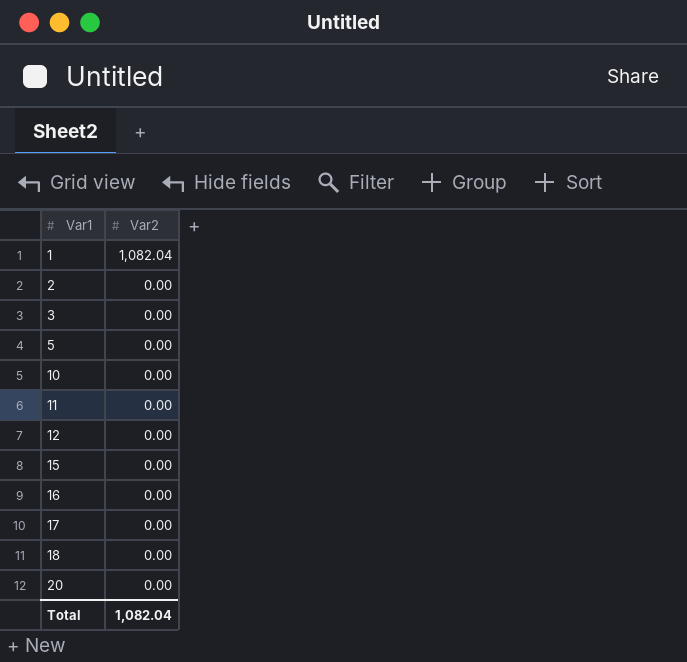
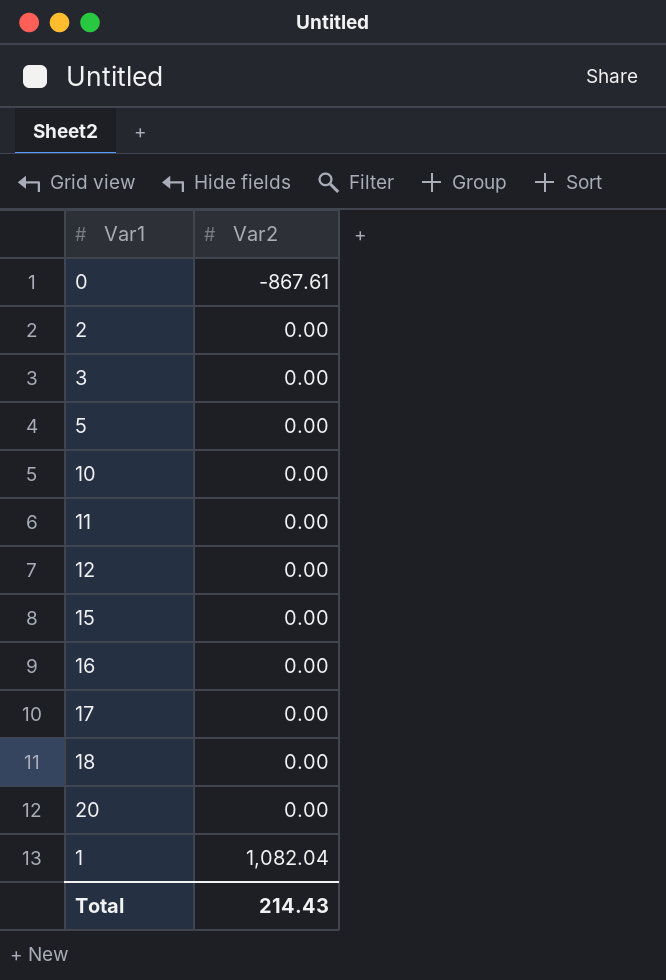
row order: Var1 ascending -> Var2 ascending
row 0: none -> -867.61
Total | Var2: 1,082.04 -> 214.43

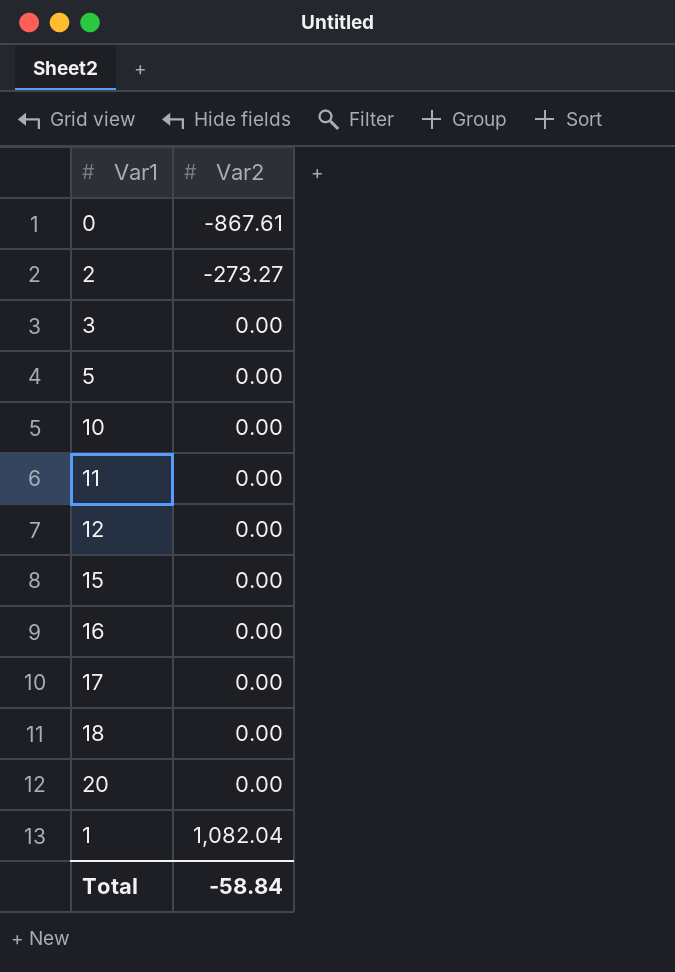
2 | Var2: 0.00 -> -273.27
Total | Var2: 214.43 -> -58.84

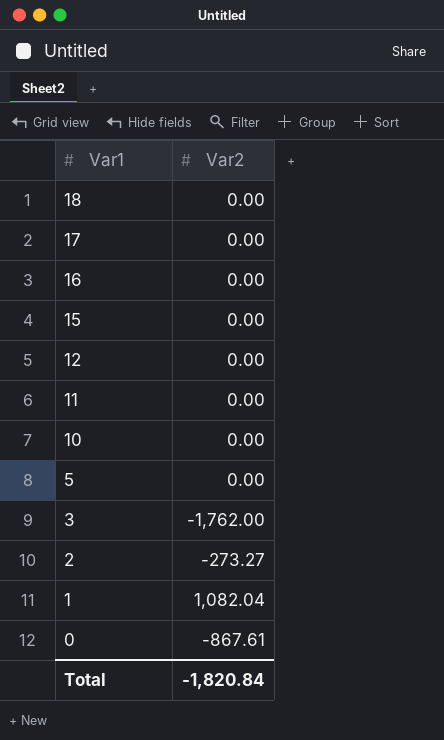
row order: Var2 ascending -> Var1 descending
row 20: 0.00 -> none
3 | Var2: 0.00 -> -1,762.00
Total | Var2: -58.84 -> -1,820.84

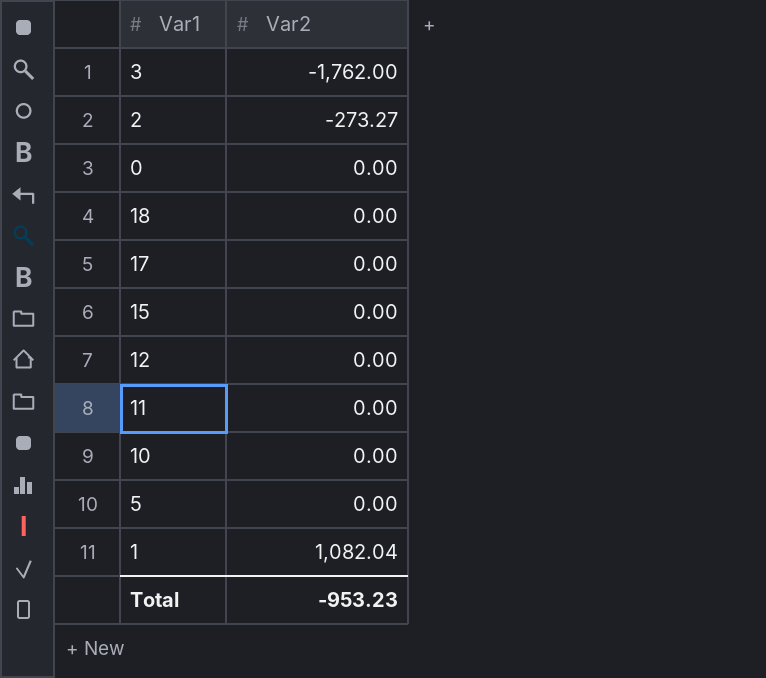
row order: Var1 descending -> Var2 ascending
row 16: 0.00 -> none
0 | Var2: -867.61 -> 0.00
Total | Var2: -1,820.84 -> -953.23

